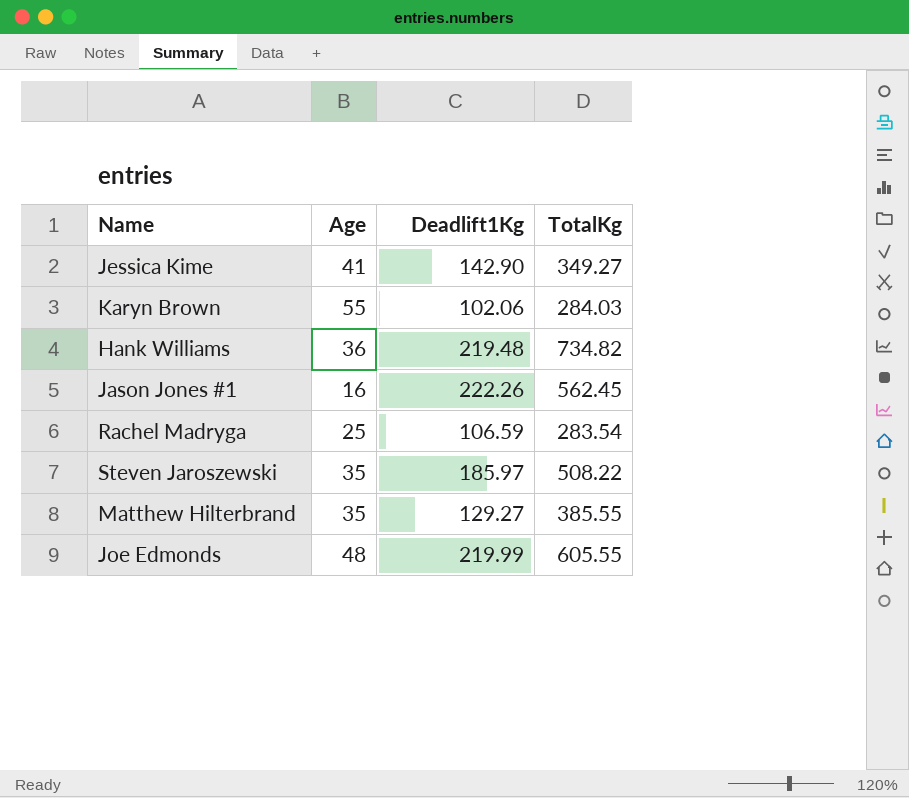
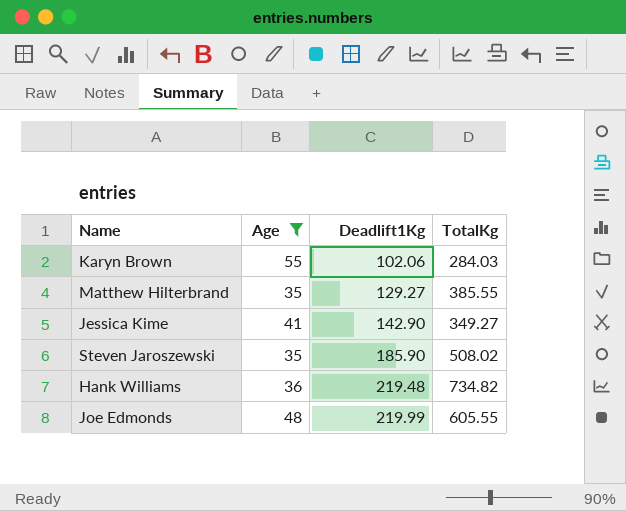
filter: none -> Age >= 35
row order: none -> Deadlift1Kg ascending
Steven Jaroszewski | Deadlift1Kg: 185.97 -> 185.90
Steven Jaroszewski | TotalKg: 508.22 -> 508.02

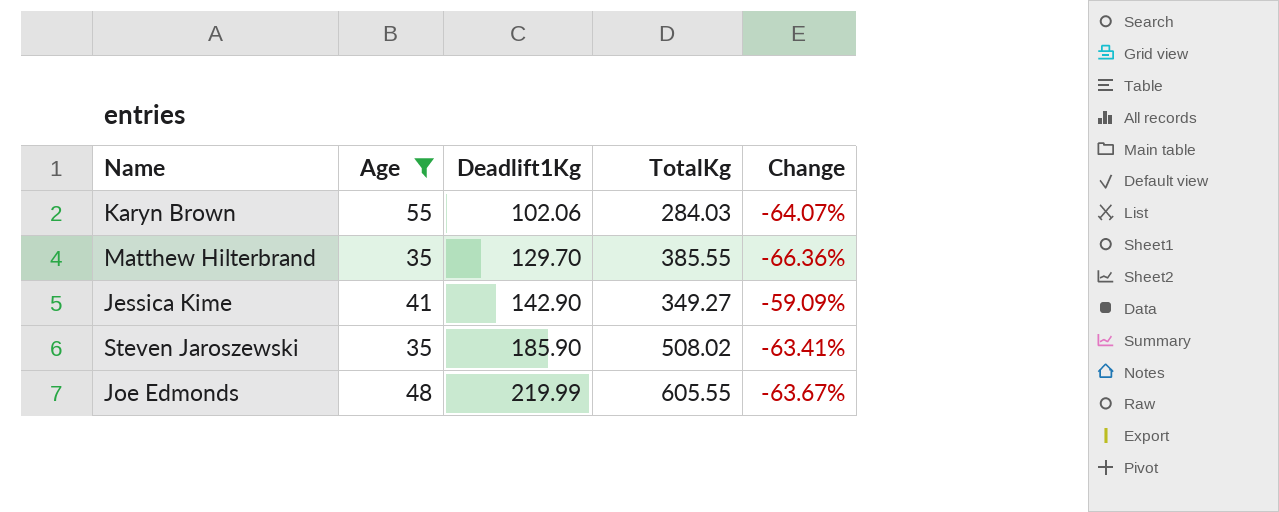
column Change | formula: none -> ([Deadlift1Kg] - [TotalKg]) / [TotalKg]
row Hank Williams: 36 | 219.48 | 734.82 -> none
Matthew Hilterbrand | Deadlift1Kg: 129.27 -> 129.70

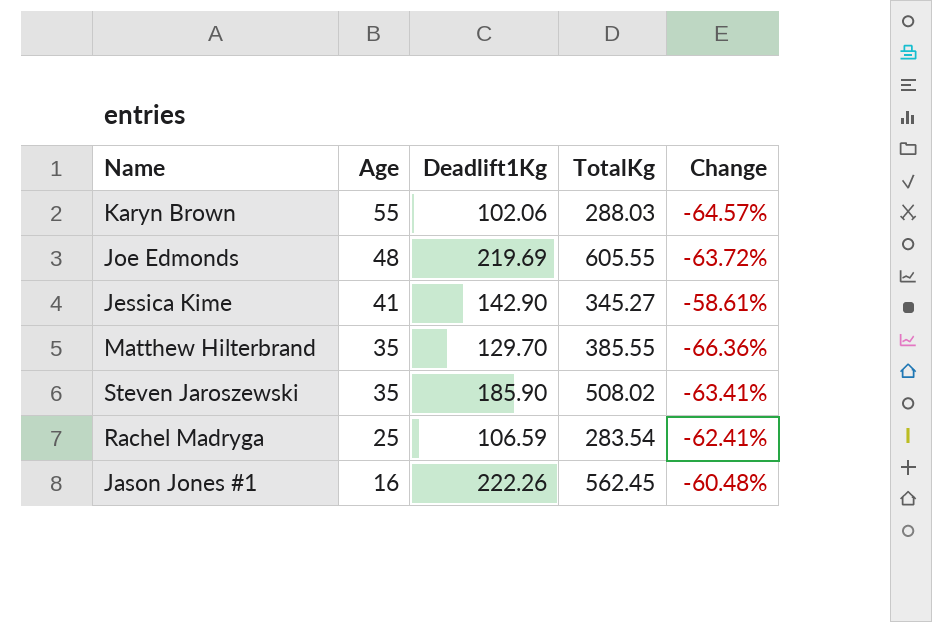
filter: Age >= 35 -> none
row order: Deadlift1Kg ascending -> Age descending
Karyn Brown | TotalKg: 284.03 -> 288.03
Karyn Brown | Change: -64.07% -> -64.57%
Joe Edmonds | Deadlift1Kg: 219.99 -> 219.69
Joe Edmonds | Change: -63.67% -> -63.72%
Jessica Kime | TotalKg: 349.27 -> 345.27
Jessica Kime | Change: -59.09% -> -58.61%

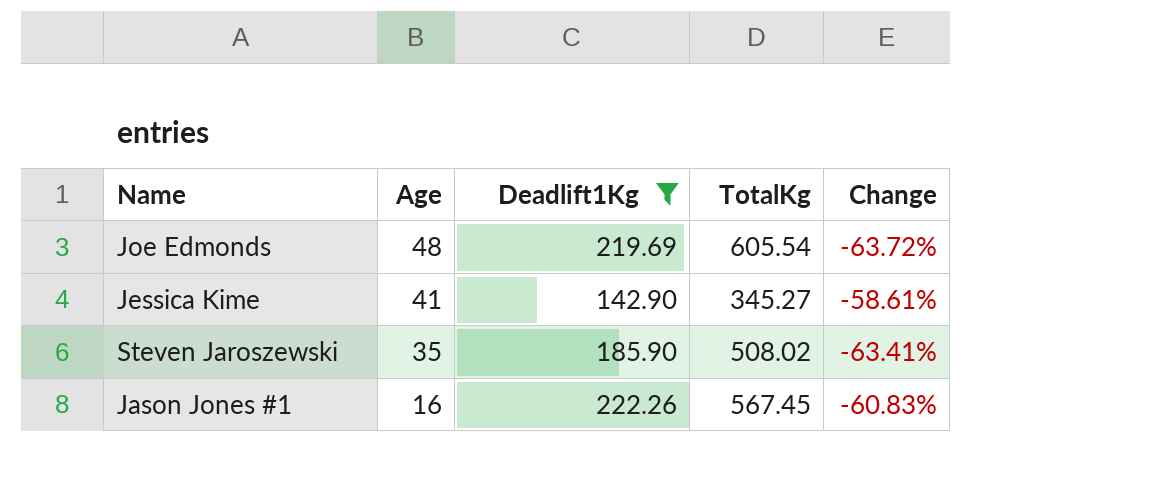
filter: none -> Deadlift1Kg >= 142.90
Joe Edmonds | TotalKg: 605.55 -> 605.54
Jason Jones #1 | TotalKg: 562.45 -> 567.45
Jason Jones #1 | Change: -60.48% -> -60.83%

